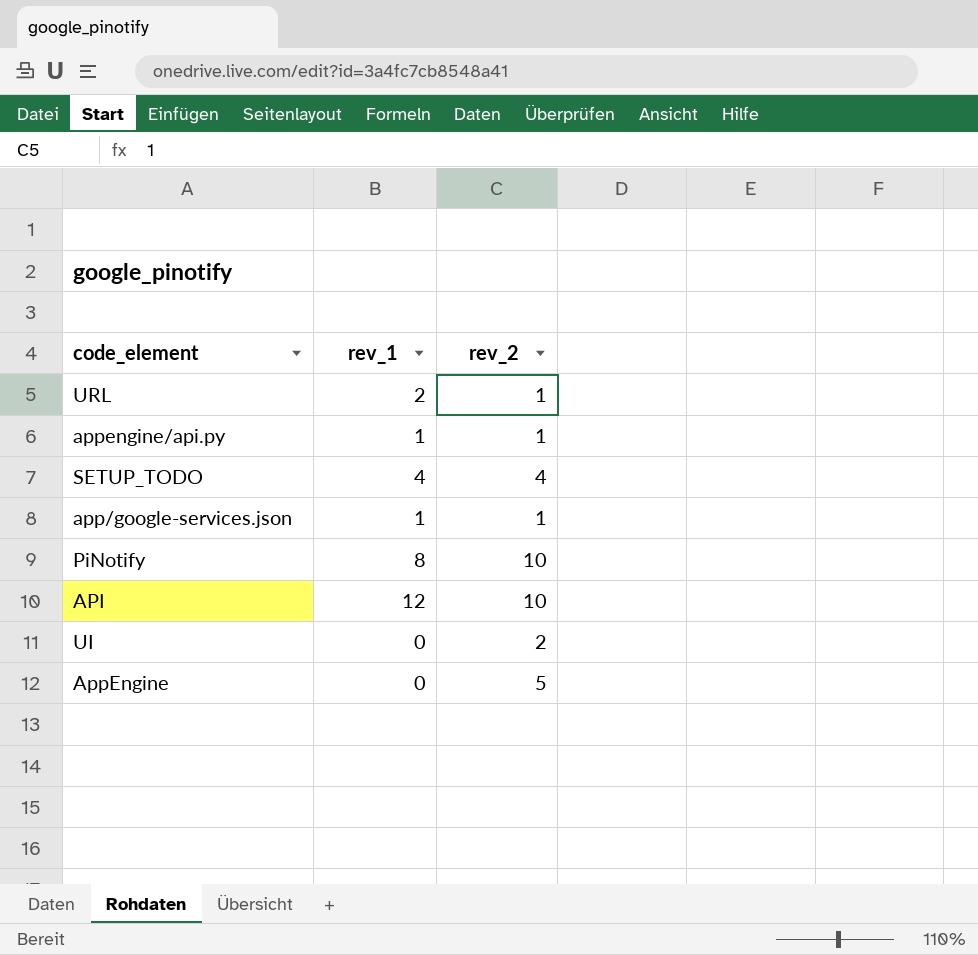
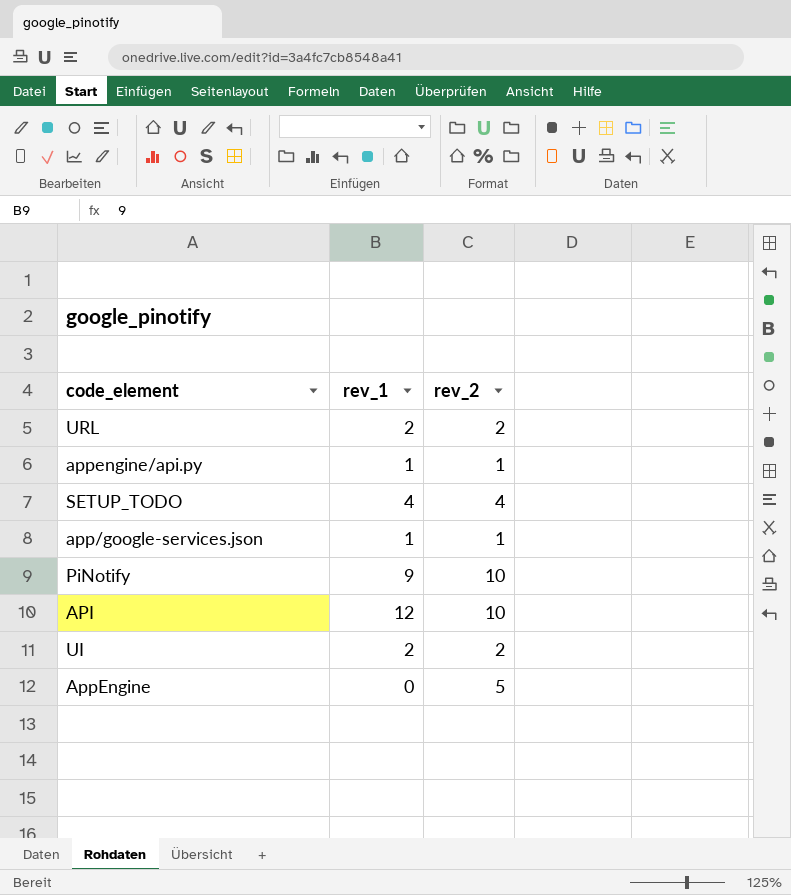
URL | rev_2: 1 -> 2
PiNotify | rev_1: 8 -> 9
UI | rev_1: 0 -> 2

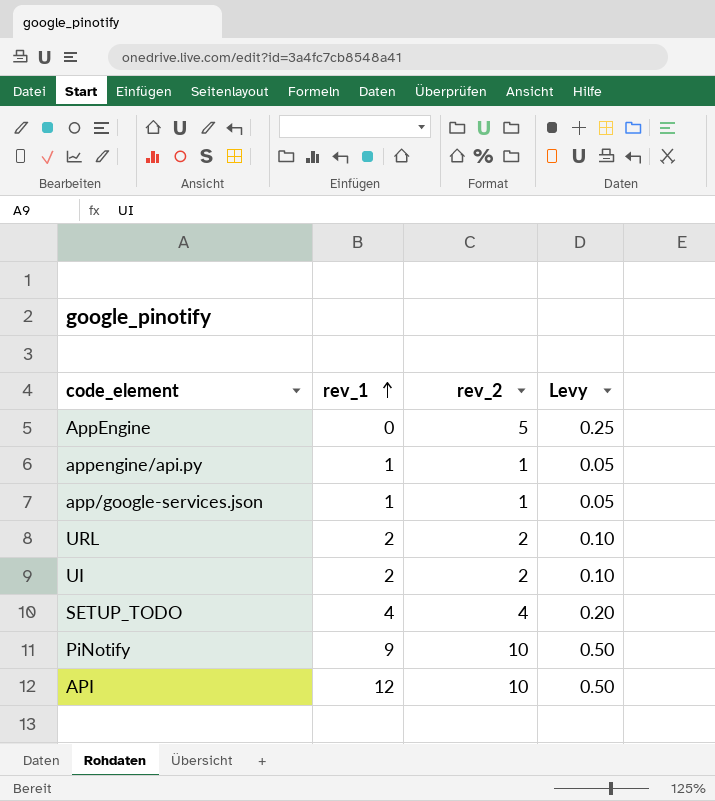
row order: none -> rev_1 ascending
column Levy | formula: none -> [rev_2] * 0.05

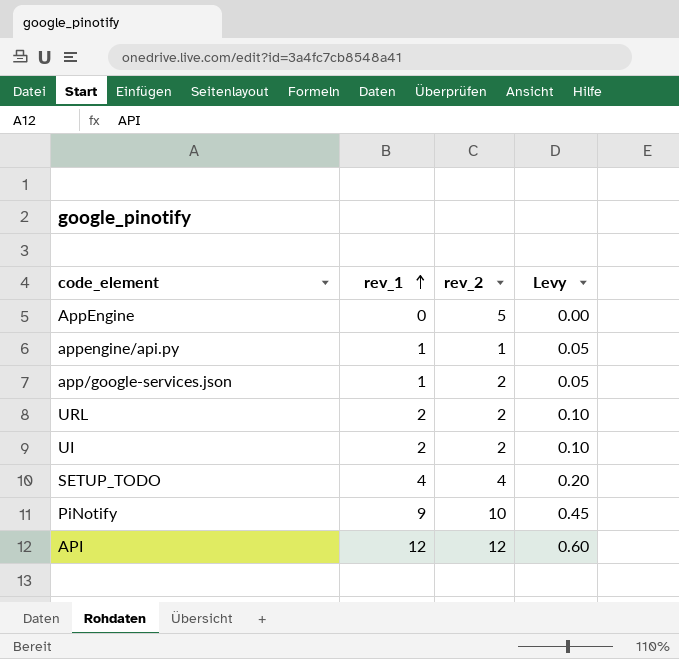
column Levy | formula: [rev_2] * 0.05 -> [rev_1] * 0.05
app/google-services.json | rev_2: 1 -> 2
API | rev_2: 10 -> 12

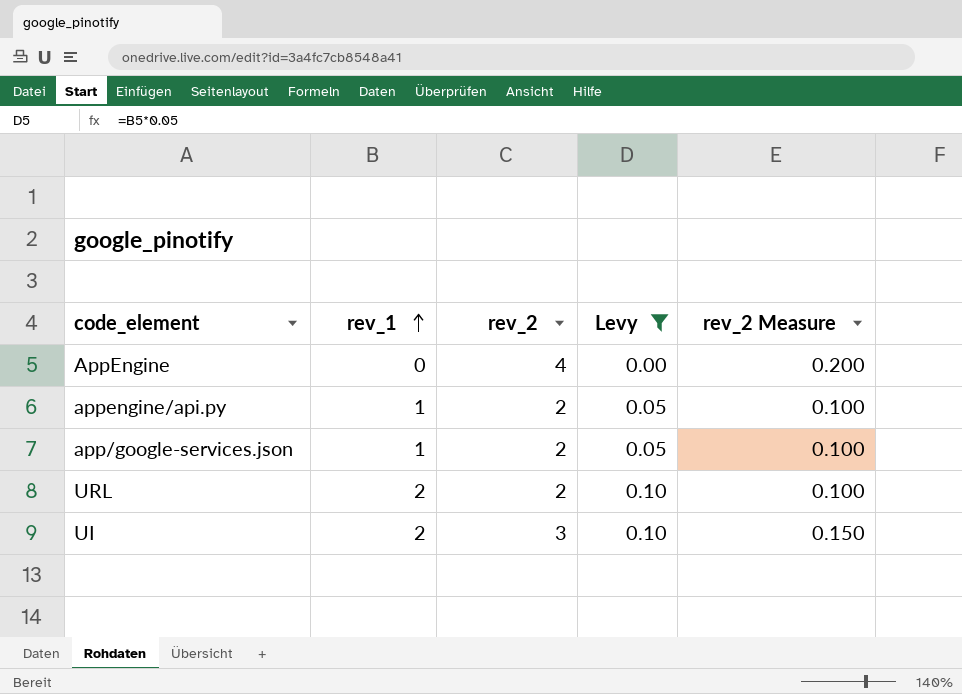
filter: none -> Levy <= 0.10
column rev_2 Measure | formula: none -> [rev_2] * 0.05
AppEngine | rev_2: 5 -> 4
appengine/api.py | rev_2: 1 -> 2
UI | rev_2: 2 -> 3

